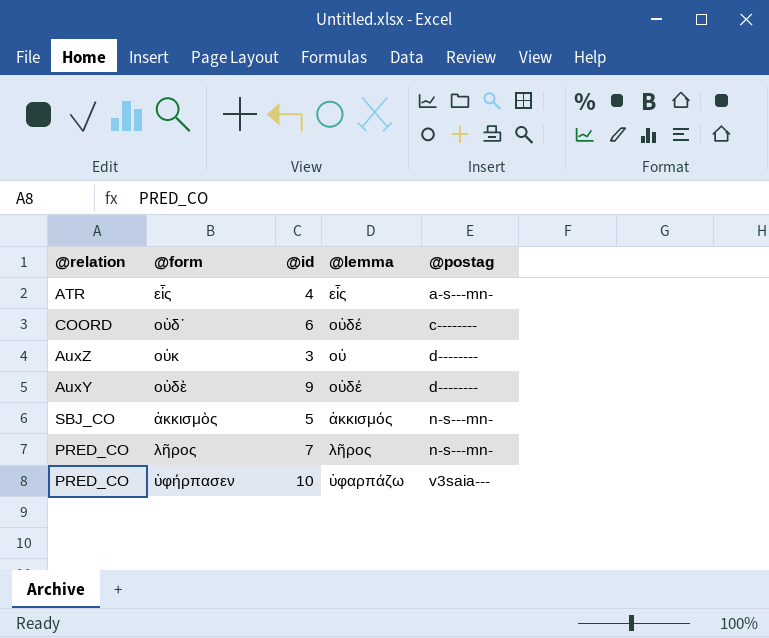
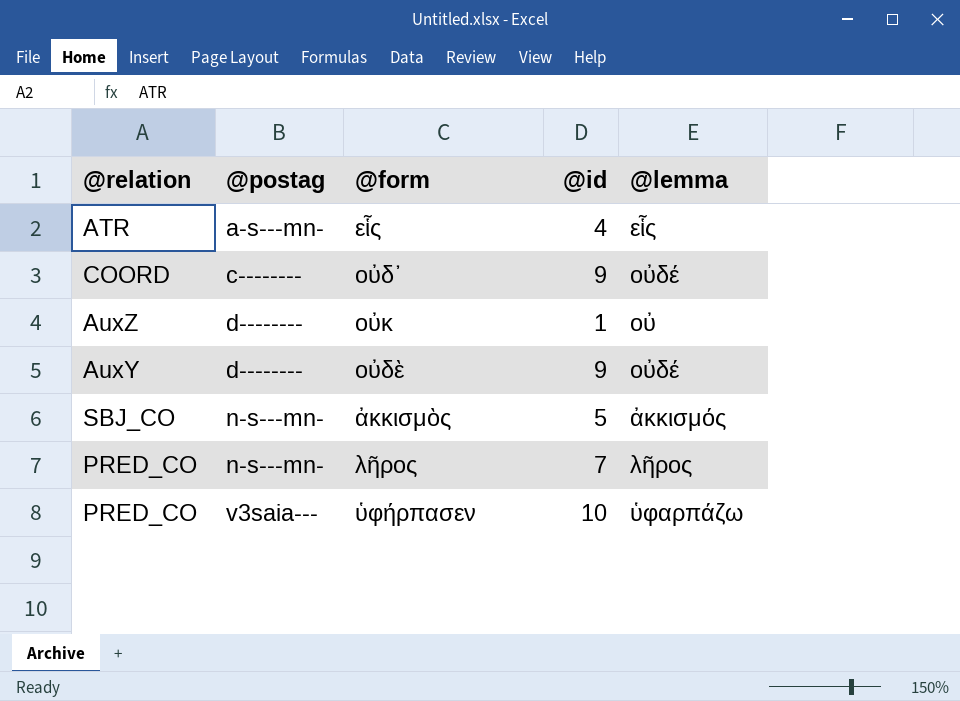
column @postag | position: 5 -> 2
οὐδ᾽ | @id: 6 -> 9
οὐκ | @id: 3 -> 1

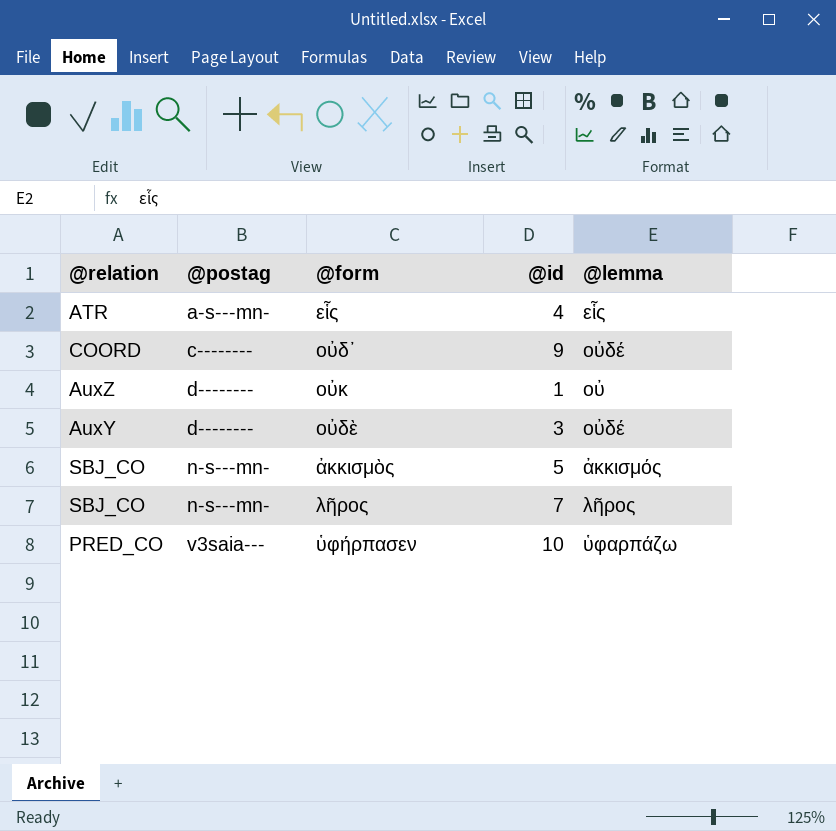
οὐδὲ | @id: 9 -> 3
λῆρος | @relation: PRED_CO -> SBJ_CO

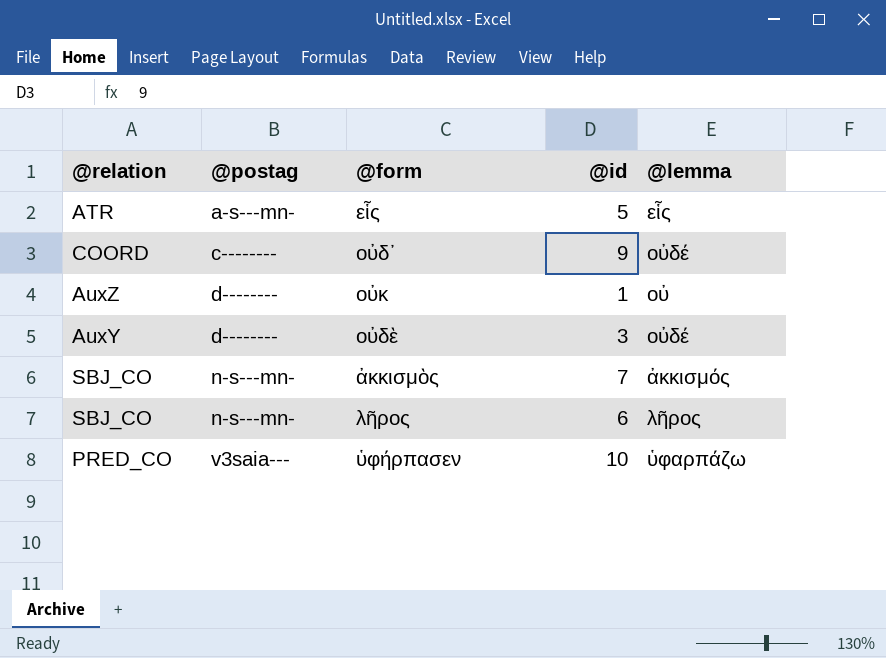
εἷς | @id: 4 -> 5
ἀκκισμὸς | @id: 5 -> 7
λῆρος | @id: 7 -> 6

